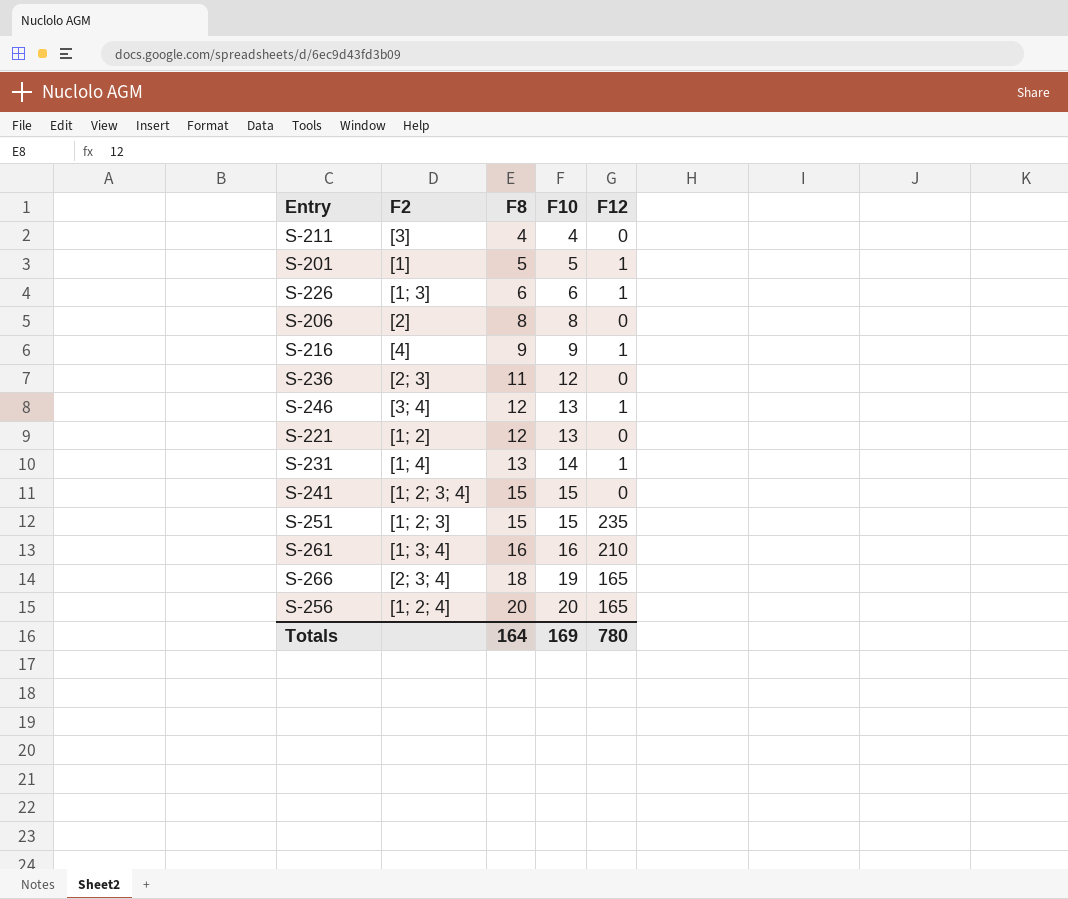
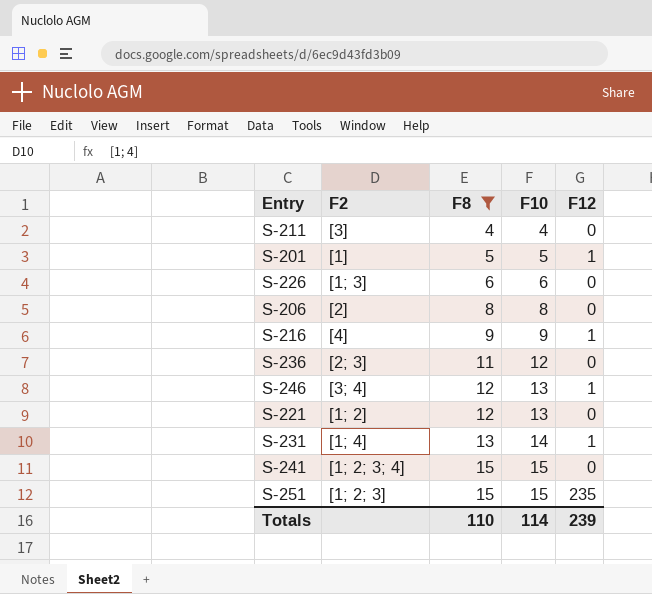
filter: none -> F8 <= 15
S-226 | F12: 1 -> 0
Totals | F8: 164 -> 110
Totals | F10: 169 -> 114
Totals | F12: 780 -> 239

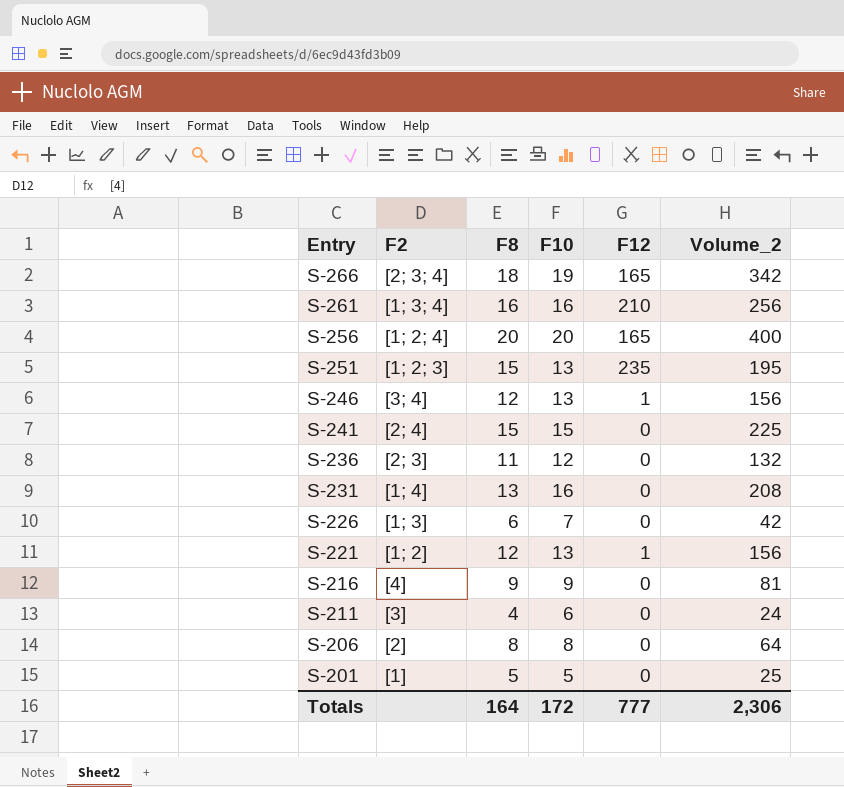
filter: F8 <= 15 -> none
row order: F8 ascending -> Entry descending
column Volume_2 | formula: none -> [F8] * [F10]
S-251 | F10: 15 -> 13
S-241 | F2: [1; 2; 3; 4] -> [2; 4]
S-231 | F10: 14 -> 16
S-231 | F12: 1 -> 0
S-226 | F10: 6 -> 7
S-221 | F12: 0 -> 1
S-216 | F12: 1 -> 0
S-211 | F10: 4 -> 6
S-201 | F12: 1 -> 0
Totals | F8: 110 -> 164
Totals | F10: 114 -> 172
Totals | F12: 239 -> 777

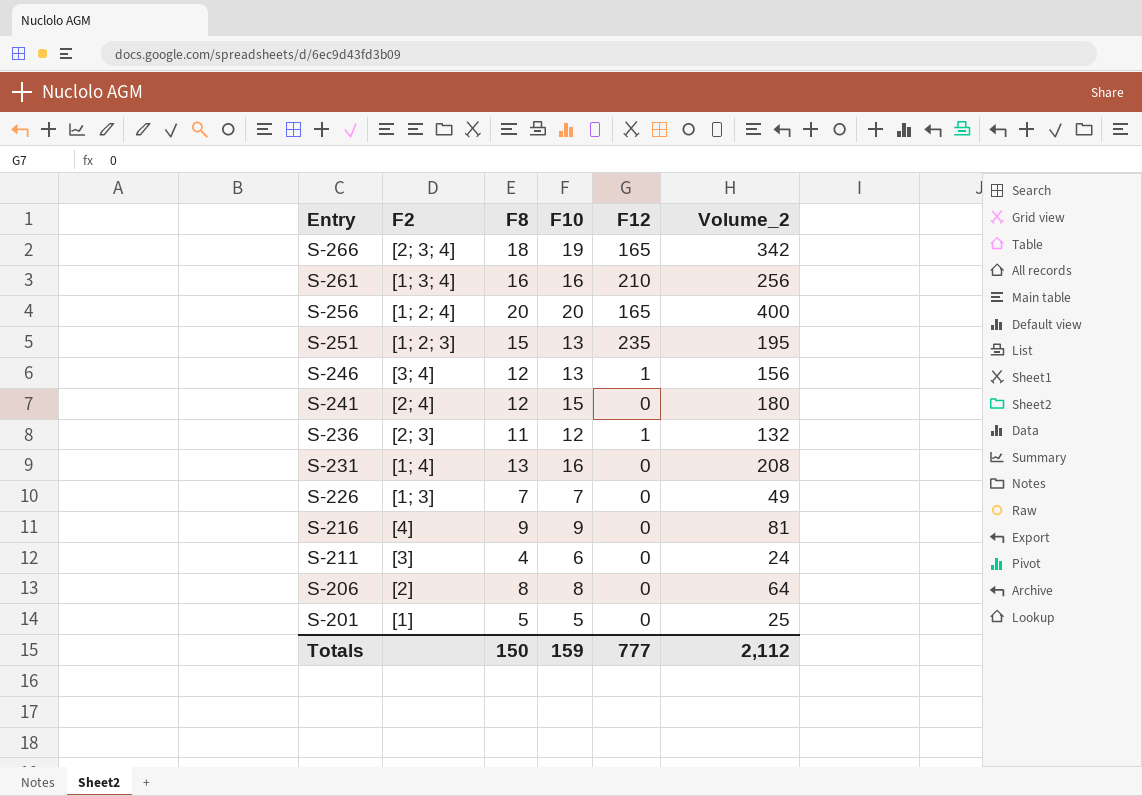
row S-221: [1; 2] | 12 | 13 | 1 | 156 -> none
S-241 | F8: 15 -> 12
S-241 | Volume_2: 225 -> 180
S-236 | F12: 0 -> 1
S-226 | F8: 6 -> 7
S-226 | Volume_2: 42 -> 49
Totals | F8: 164 -> 150
Totals | F10: 172 -> 159
Totals | Volume_2: 2,306 -> 2,112

